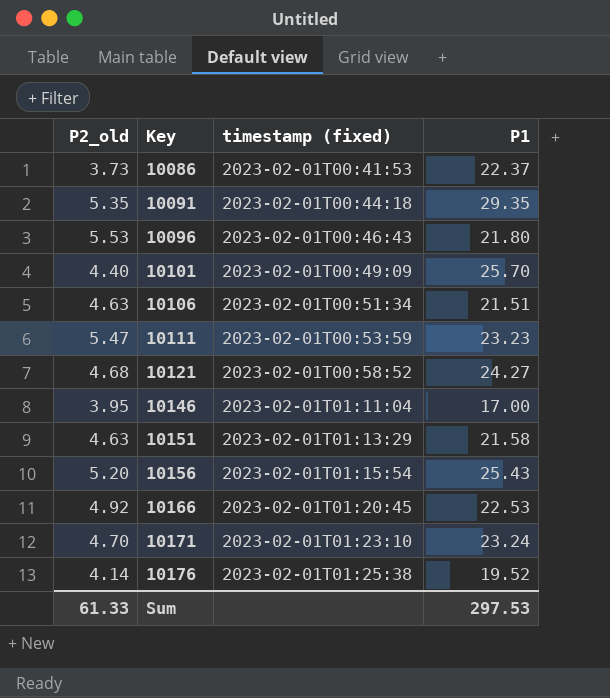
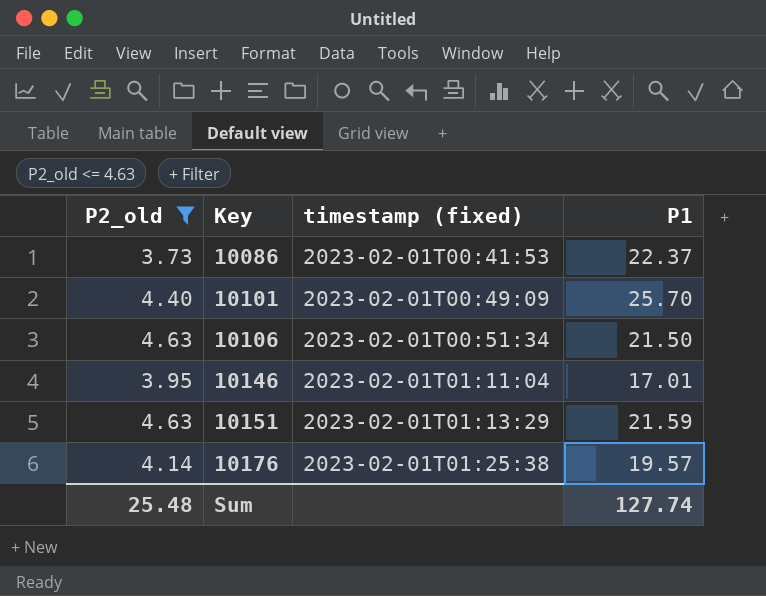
filter: none -> P2_old <= 4.63
10106 | P1: 21.51 -> 21.50
10146 | P1: 17.00 -> 17.01
10151 | P1: 21.58 -> 21.59
10176 | P1: 19.52 -> 19.57
Sum | P2_old: 61.33 -> 25.48
Sum | P1: 297.53 -> 127.74

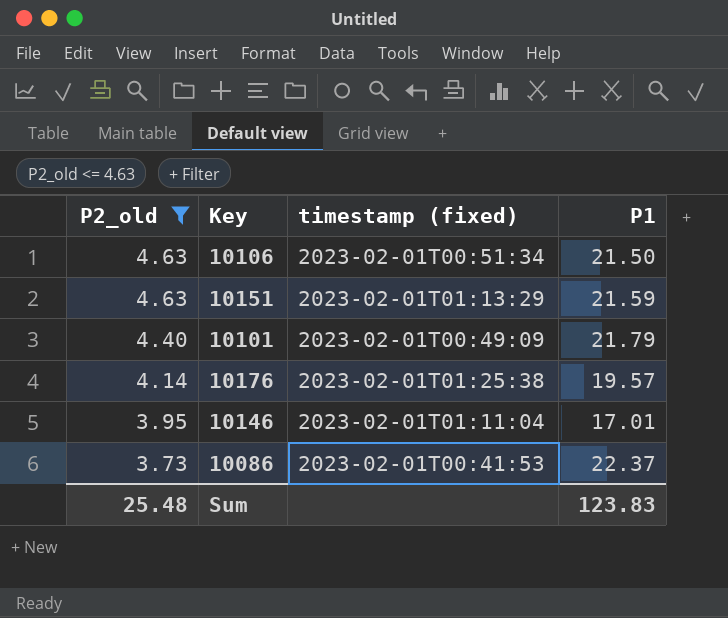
row order: Key ascending -> P2_old descending
10101 | P1: 25.70 -> 21.79
Sum | P1: 127.74 -> 123.83

